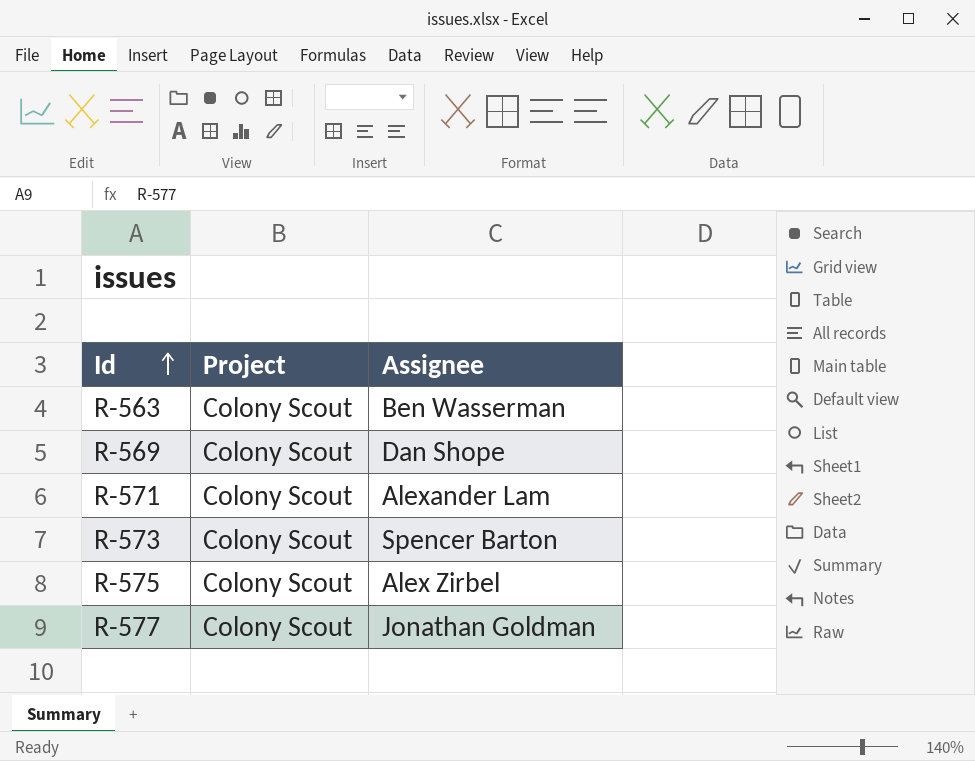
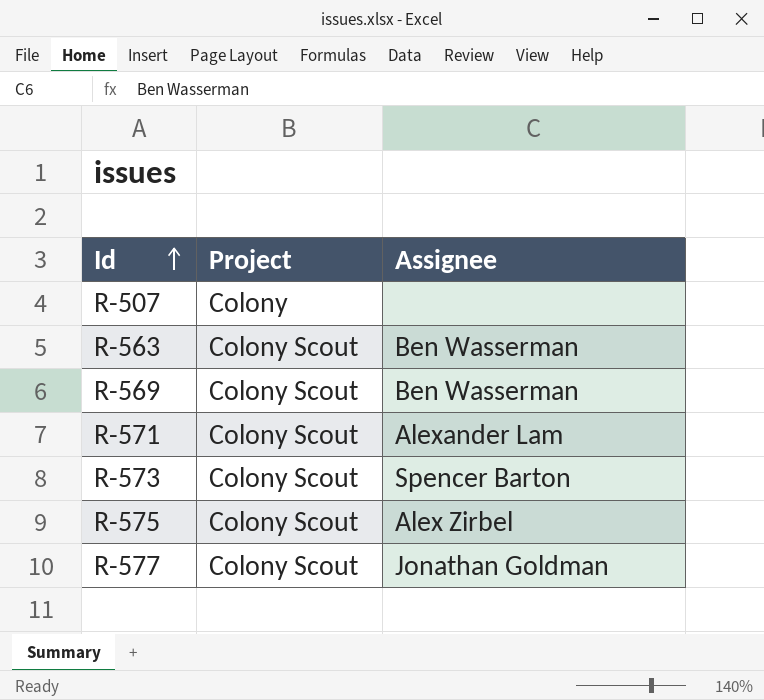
row R-507: none -> Colony | none
R-569 | Assignee: Dan Shope -> Ben Wasserman

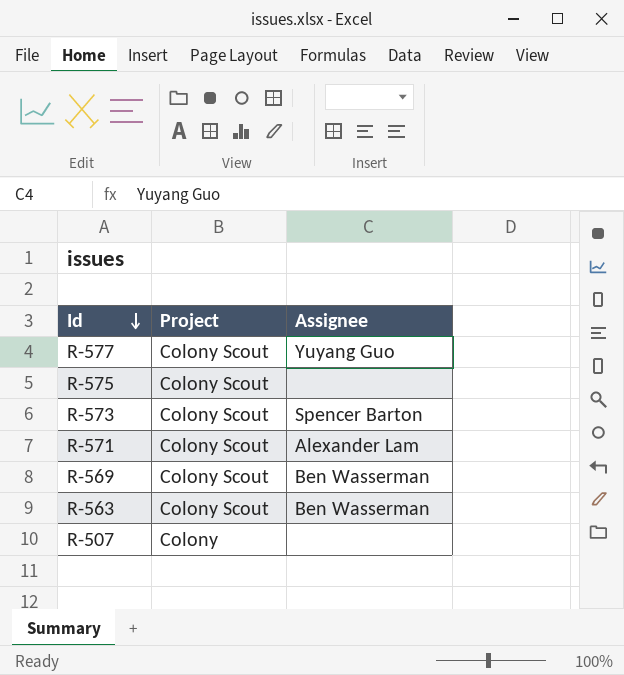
row order: Id ascending -> Id descending
R-577 | Assignee: Jonathan Goldman -> Yuyang Guo
R-575 | Assignee: Alex Zirbel -> none

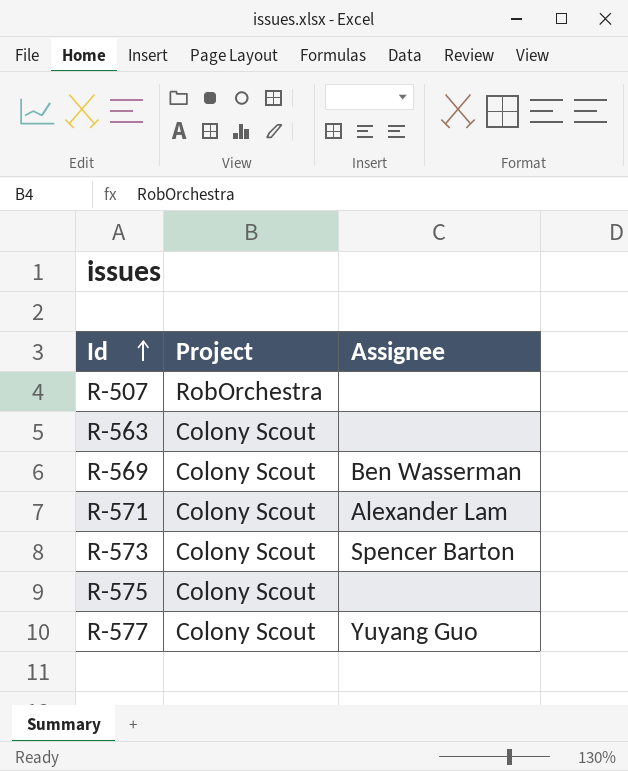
row order: Id descending -> Id ascending
R-507 | Project: Colony -> RobOrchestra
R-563 | Assignee: Ben Wasserman -> none

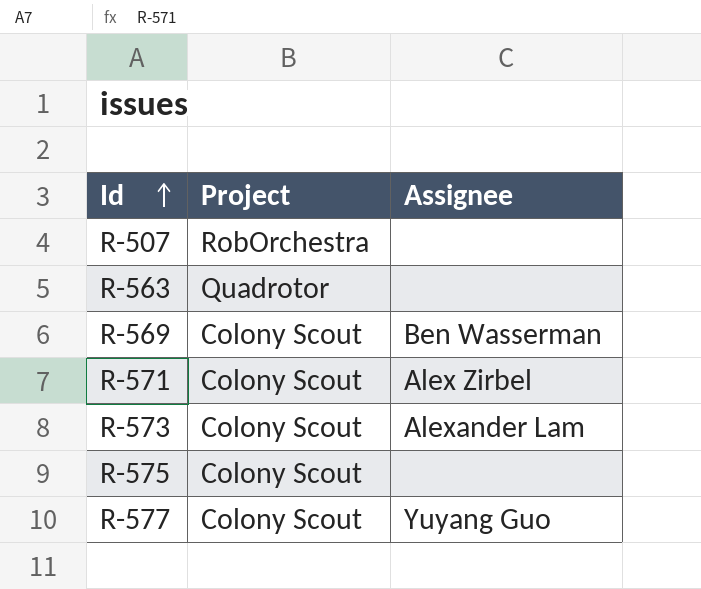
R-563 | Project: Colony Scout -> Quadrotor
R-571 | Assignee: Alexander Lam -> Alex Zirbel
R-573 | Assignee: Spencer Barton -> Alexander Lam

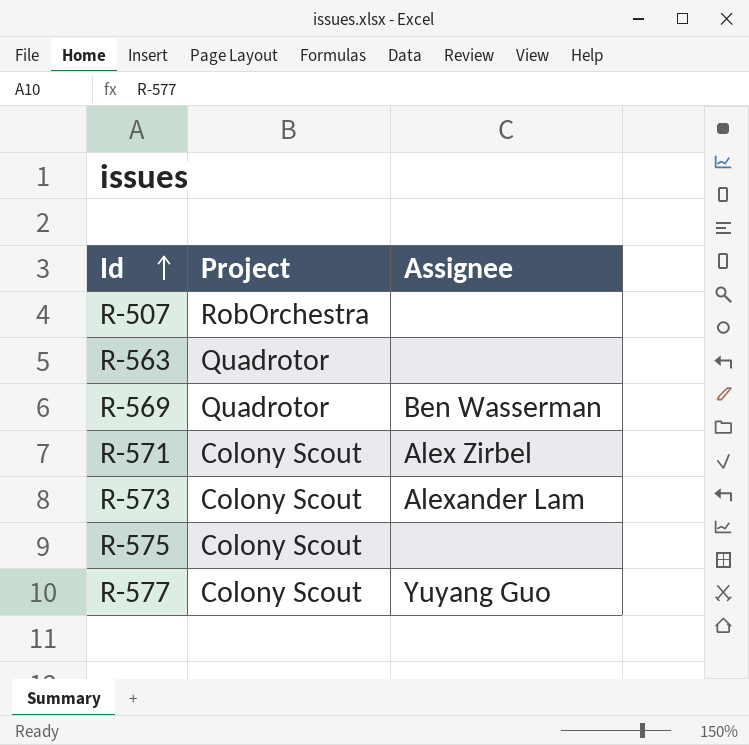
R-569 | Project: Colony Scout -> Quadrotor

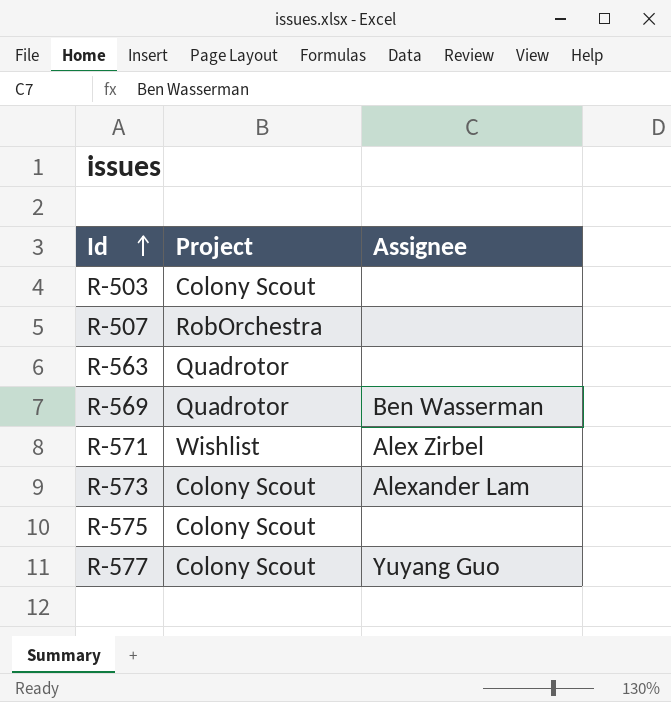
row R-503: none -> Colony Scout | none
R-571 | Project: Colony Scout -> Wishlist

